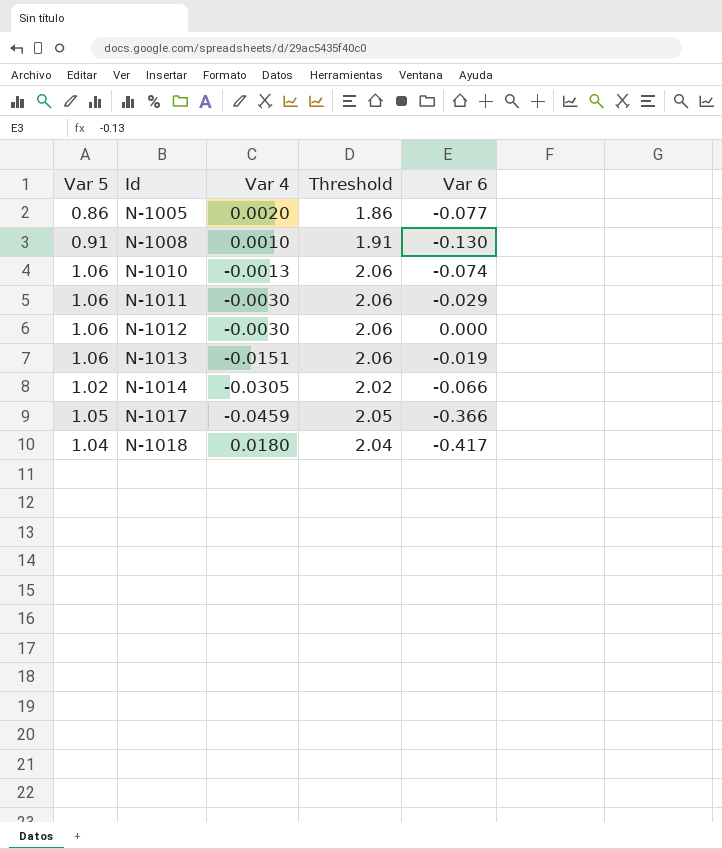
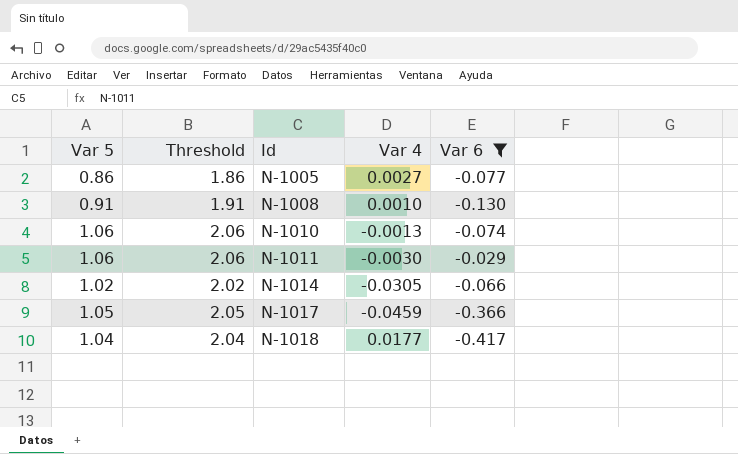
filter: none -> Var 6 <= -0.029
column Threshold | position: 4 -> 2
N-1005 | Var 4: 0.0020 -> 0.0027
N-1018 | Var 4: 0.0180 -> 0.0177

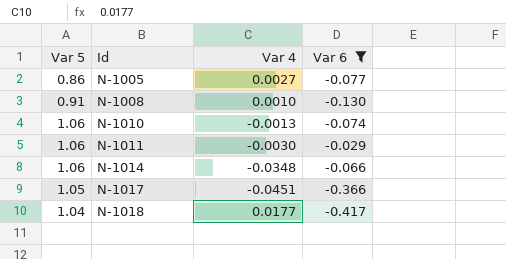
column Threshold | formula: [Var 5] + 1 -> none
N-1014 | Var 5: 1.02 -> 1.06
N-1014 | Var 4: -0.0305 -> -0.0348
N-1017 | Var 4: -0.0459 -> -0.0451

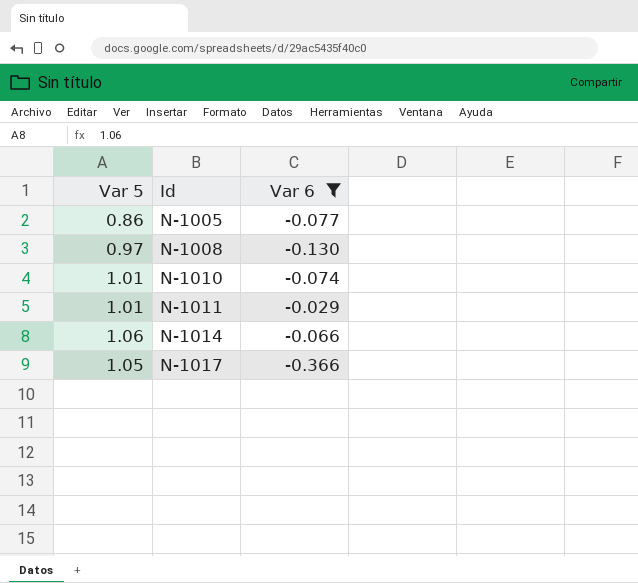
column Var 4 | position: 3 -> none
row N-1018: 1.04 | 0.0177 | -0.417 -> none
N-1008 | Var 5: 0.91 -> 0.97
N-1010 | Var 5: 1.06 -> 1.01
N-1011 | Var 5: 1.06 -> 1.01

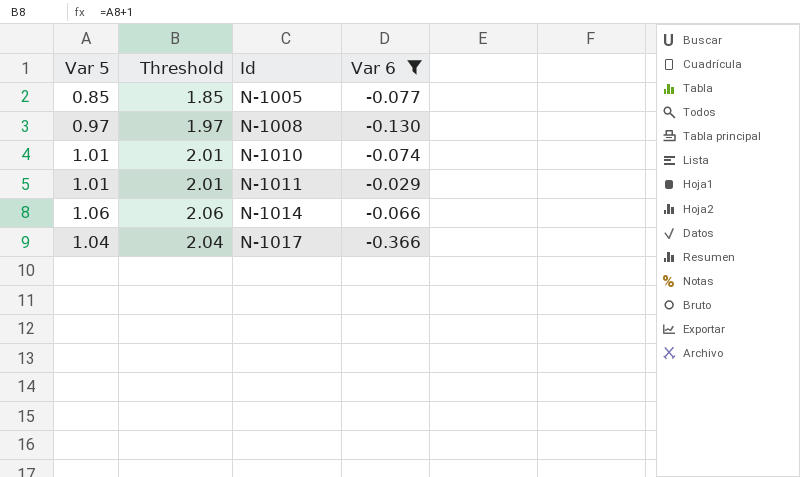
column Threshold | formula: none -> [Var 5] + 1
N-1005 | Var 5: 0.86 -> 0.85
N-1017 | Var 5: 1.05 -> 1.04

